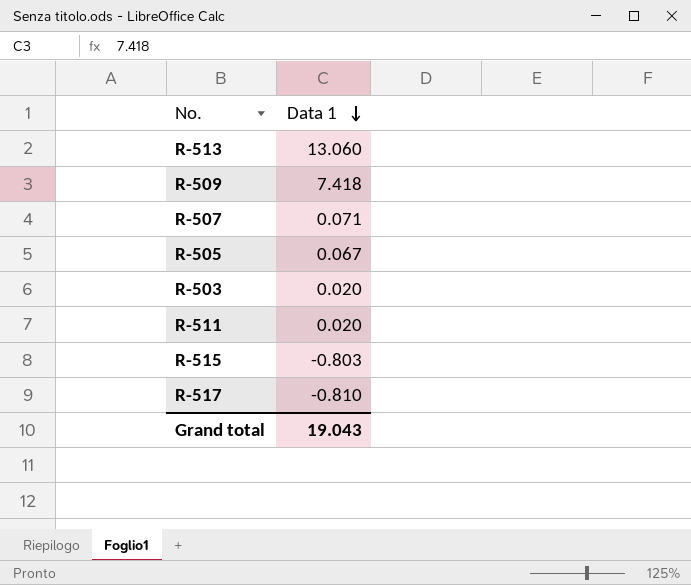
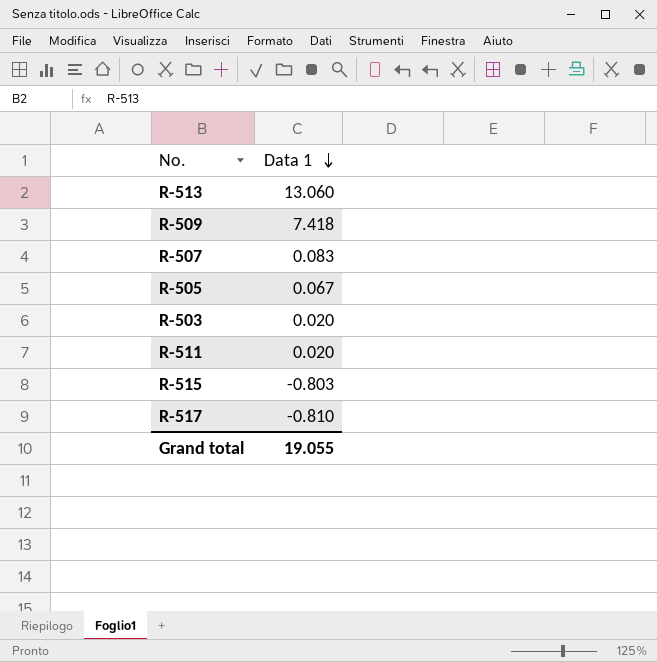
R-507 | Data 1: 0.071 -> 0.083
Grand total | Data 1: 19.043 -> 19.055

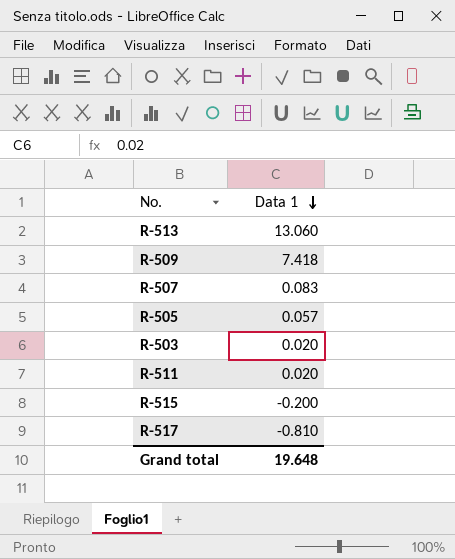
R-505 | Data 1: 0.067 -> 0.057
R-515 | Data 1: -0.803 -> -0.200
Grand total | Data 1: 19.055 -> 19.648

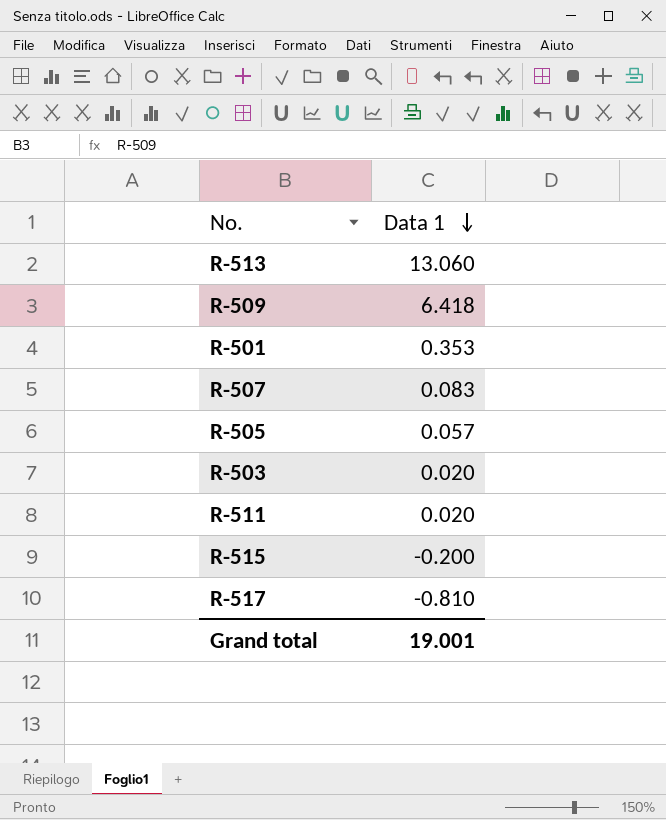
R-509 | Data 1: 7.418 -> 6.418
row R-501: none -> 0.353
Grand total | Data 1: 19.648 -> 19.001

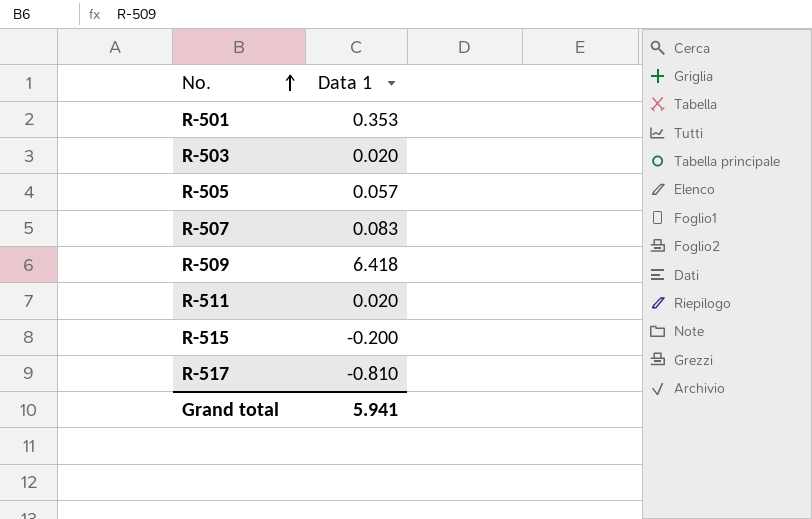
row order: Data 1 descending -> No. ascending
row R-513: 13.060 -> none
Grand total | Data 1: 19.001 -> 5.941

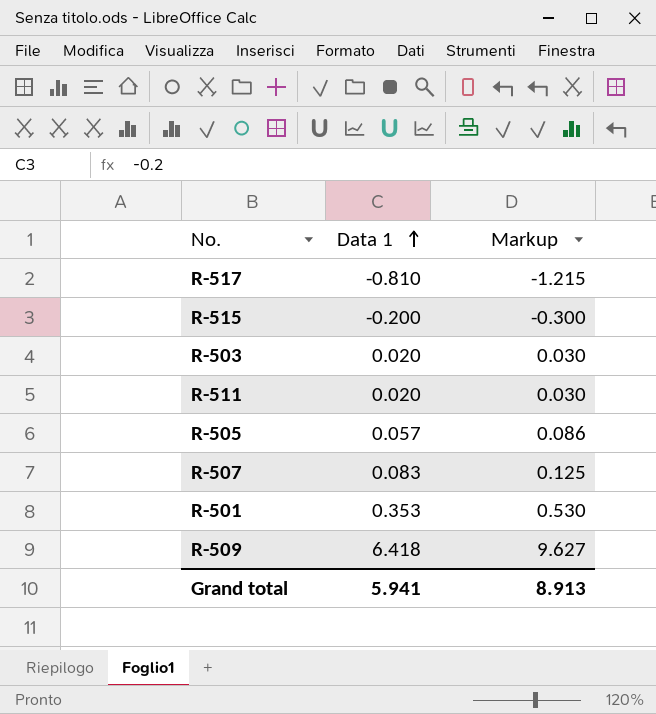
row order: No. ascending -> Data 1 ascending
column Markup | formula: none -> [Data 1] * 1.5

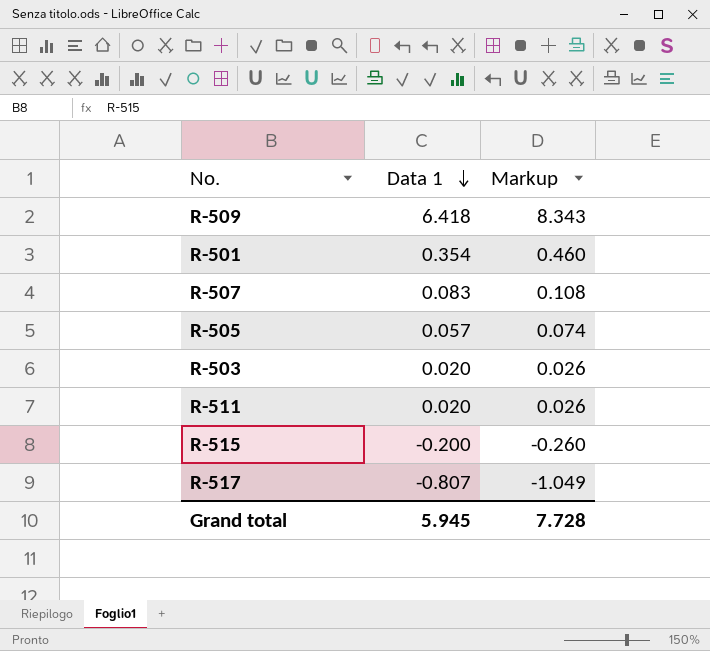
row order: Data 1 ascending -> Data 1 descending
column Markup | formula: [Data 1] * 1.5 -> [Data 1] * 1.3
R-501 | Data 1: 0.353 -> 0.354
R-517 | Data 1: -0.810 -> -0.807
Grand total | Data 1: 5.941 -> 5.945
Grand total | Markup: 8.913 -> 7.728

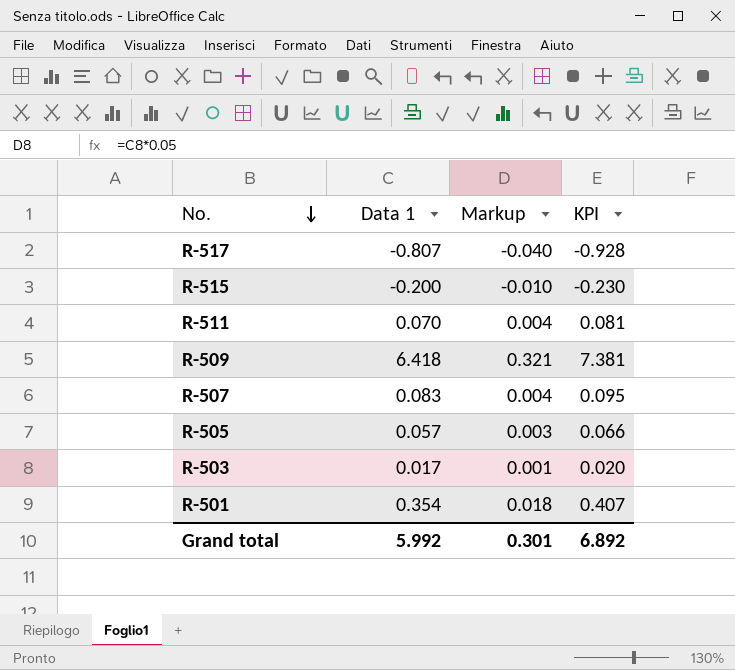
row order: Data 1 descending -> No. descending
column Markup | formula: [Data 1] * 1.3 -> [Data 1] * 0.05
column KPI | formula: none -> [Data 1] * 1.15
R-511 | Data 1: 0.020 -> 0.070
R-503 | Data 1: 0.020 -> 0.017
Grand total | Data 1: 5.945 -> 5.992
Grand total | Markup: 7.728 -> 0.301

